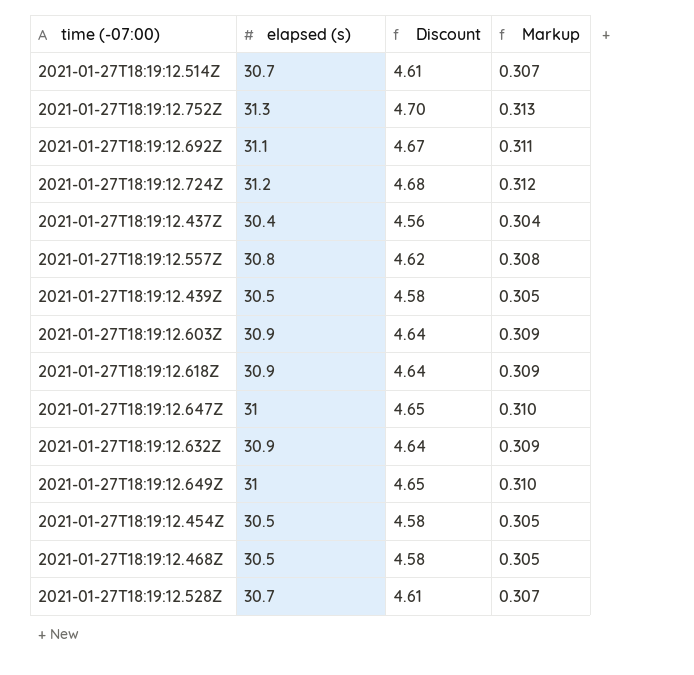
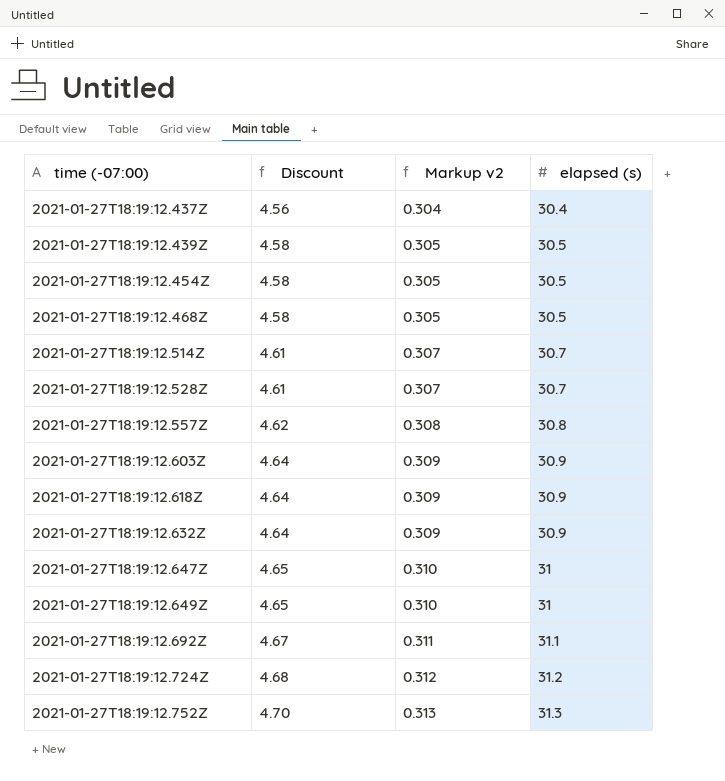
row order: none -> time (-07:00) ascending
column name: Markup -> Markup v2
column elapsed (s) | position: 2 -> 4

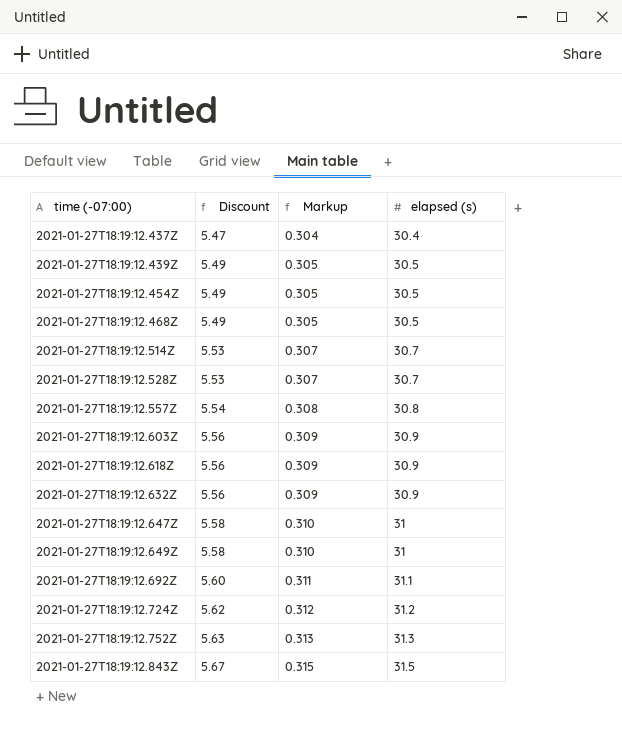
column Discount | formula: [elapsed (s)] * 0.15 -> [elapsed (s)] * 0.18
column name: Markup v2 -> Markup
row 2021-01-27T18:19:12.843Z: none -> 5.67 | 0.315 | 31.5

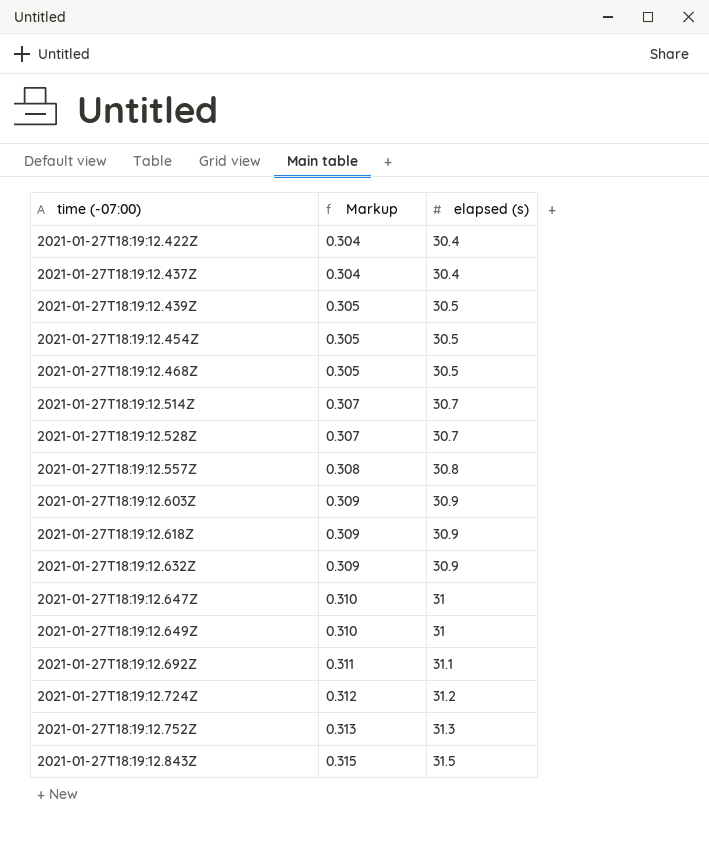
column Discount | formula: [elapsed (s)] * 0.18 -> none
row 2021-01-27T18:19:12.422Z: none -> 0.304 | 30.4

